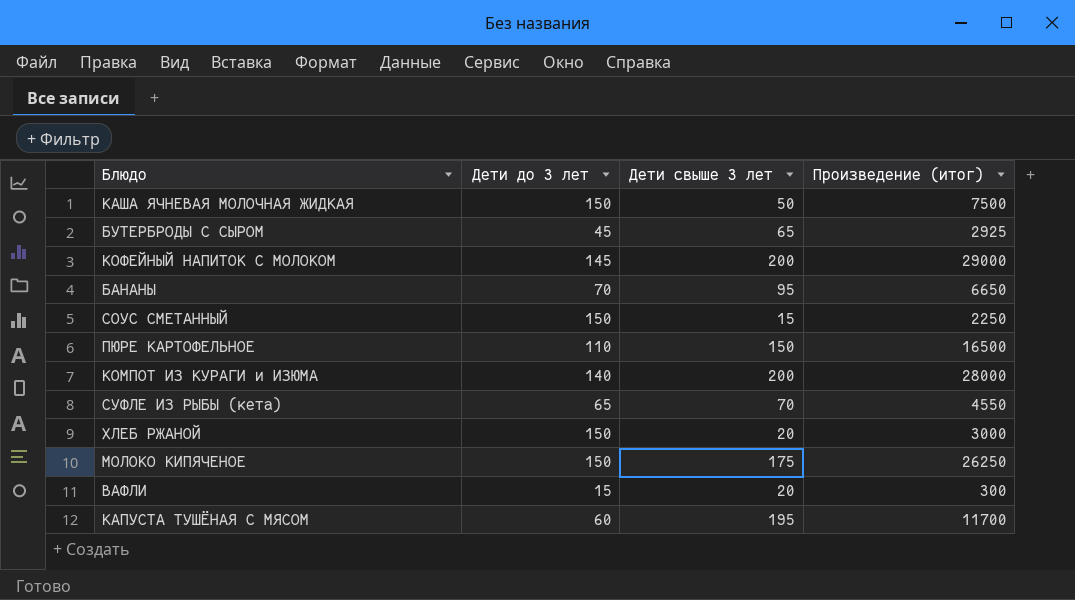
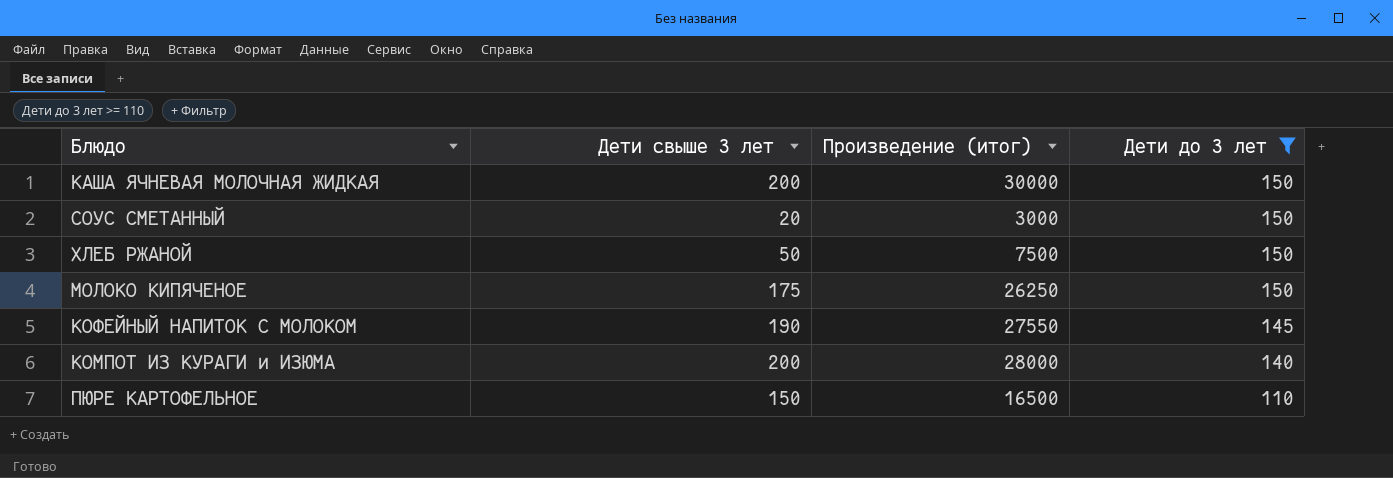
filter: none -> Дети до 3 лет >= 110
row order: none -> Дети до 3 лет descending
column Дети до 3 лет | position: 2 -> 4
КАША ЯЧНЕВАЯ МОЛОЧНАЯ ЖИДКАЯ | Дети свыше 3 лет: 50 -> 200
КАША ЯЧНЕВАЯ МОЛОЧНАЯ ЖИДКАЯ | Произведение (итог): 7500 -> 30000
СОУС СМЕТАННЫЙ | Дети свыше 3 лет: 15 -> 20
СОУС СМЕТАННЫЙ | Произведение (итог): 2250 -> 3000
ХЛЕБ РЖАНОЙ | Дети свыше 3 лет: 20 -> 50
ХЛЕБ РЖАНОЙ | Произведение (итог): 3000 -> 7500
КОФЕЙНЫЙ НАПИТОК С МОЛОКОМ | Дети свыше 3 лет: 200 -> 190
КОФЕЙНЫЙ НАПИТОК С МОЛОКОМ | Произведение (итог): 29000 -> 27550

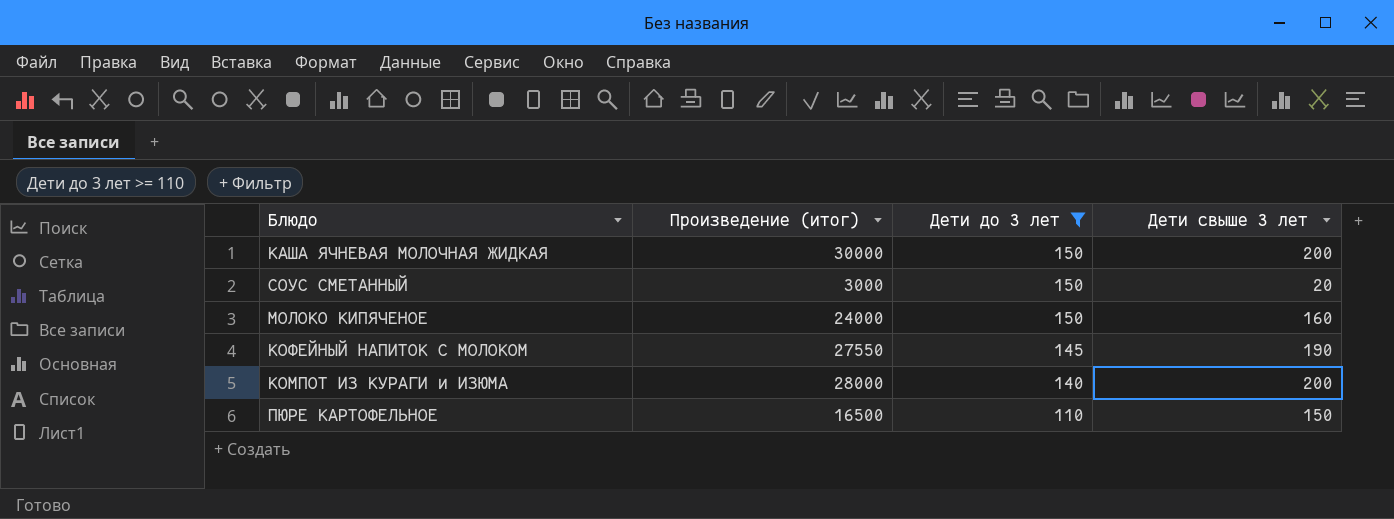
column Дети свыше 3 лет | position: 2 -> 4
row ХЛЕБ РЖАНОЙ: 50 | 7500 | 150 -> none
МОЛОКО КИПЯЧЕНОЕ | Произведение (итог): 26250 -> 24000
МОЛОКО КИПЯЧЕНОЕ | Дети свыше 3 лет: 175 -> 160

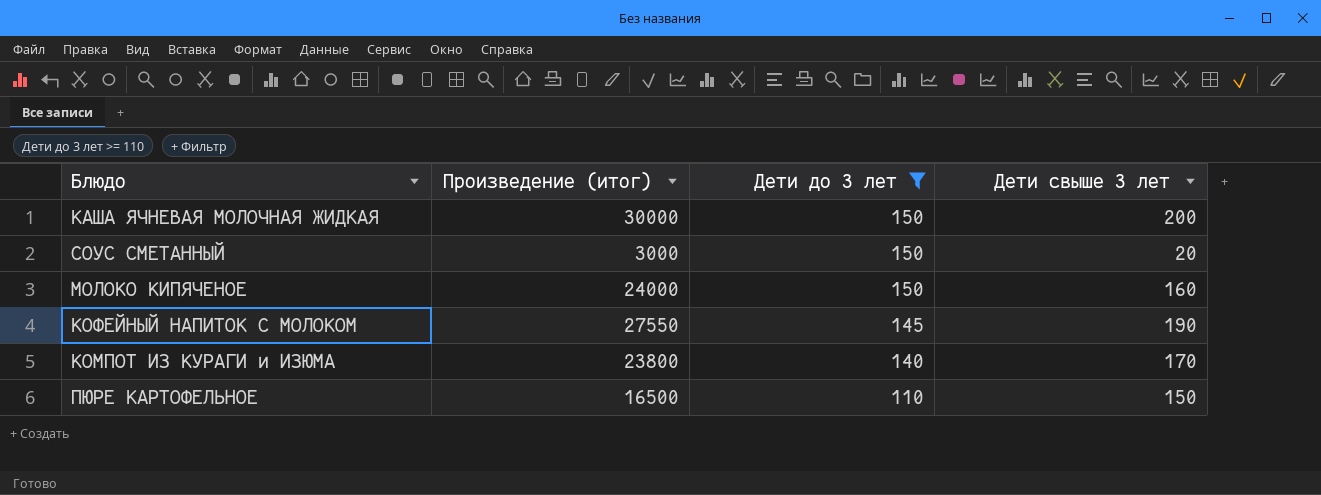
КОМПОТ ИЗ КУРАГИ и ИЗЮМА | Произведение (итог): 28000 -> 23800
КОМПОТ ИЗ КУРАГИ и ИЗЮМА | Дети свыше 3 лет: 200 -> 170

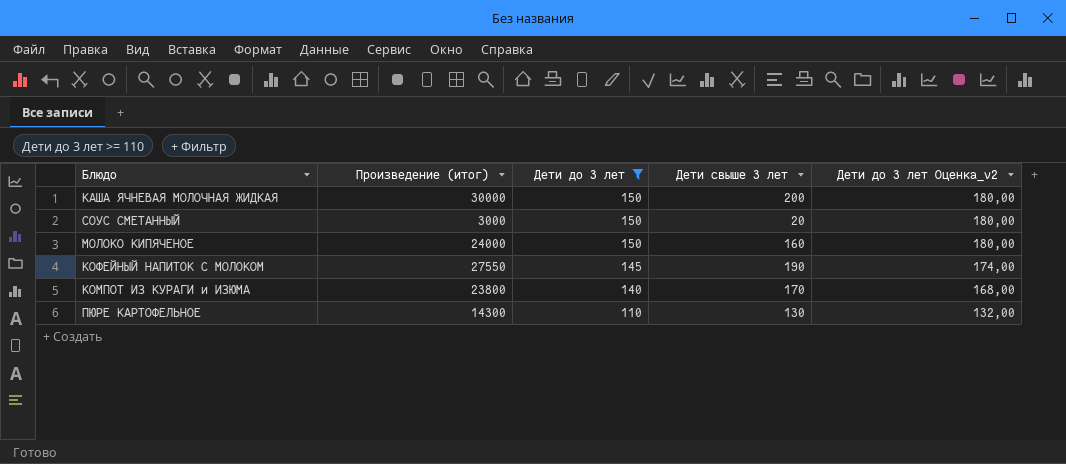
column Дети до 3 лет Оценка_v2 | formula: none -> [Дети до 3 лет] * 1,2
ПЮРЕ КАРТОФЕЛЬНОЕ | Произведение (итог): 16500 -> 14300
ПЮРЕ КАРТОФЕЛЬНОЕ | Дети свыше 3 лет: 150 -> 130

